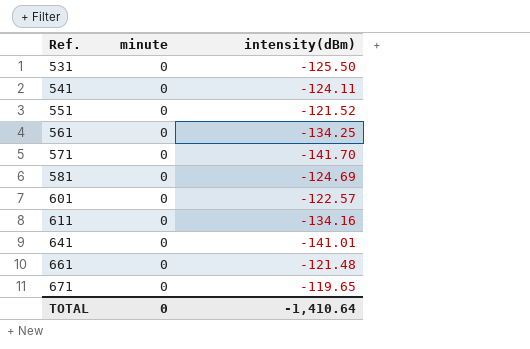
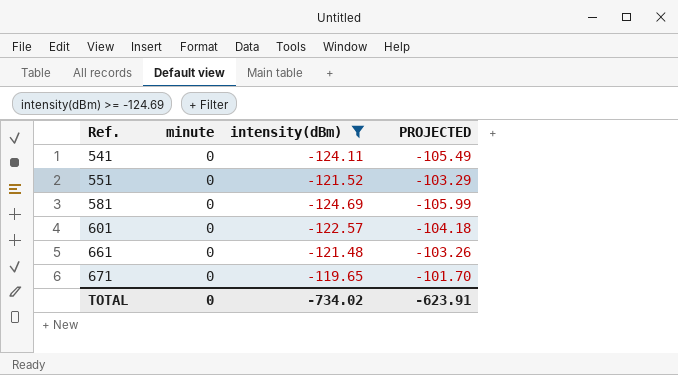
filter: none -> intensity(dBm) >= -124.69
column PROJECTED | formula: none -> [intensity(dBm)] * 0.85
TOTAL | intensity(dBm): -1,410.64 -> -734.02

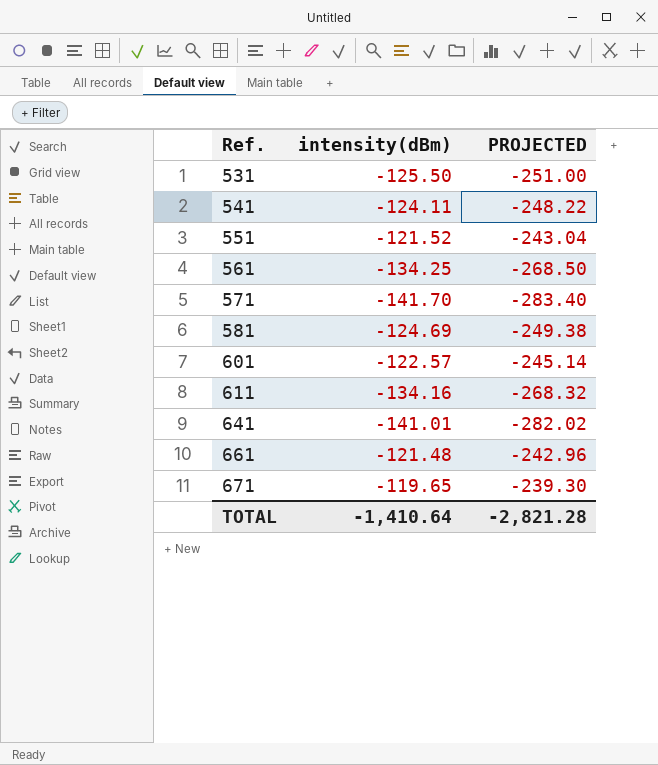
filter: intensity(dBm) >= -124.69 -> none
column minute | position: 2 -> none
column PROJECTED | formula: [intensity(dBm)] * 0.85 -> [intensity(dBm)] * 2
TOTAL | intensity(dBm): -734.02 -> -1,410.64
TOTAL | PROJECTED: -623.91 -> -2,821.28

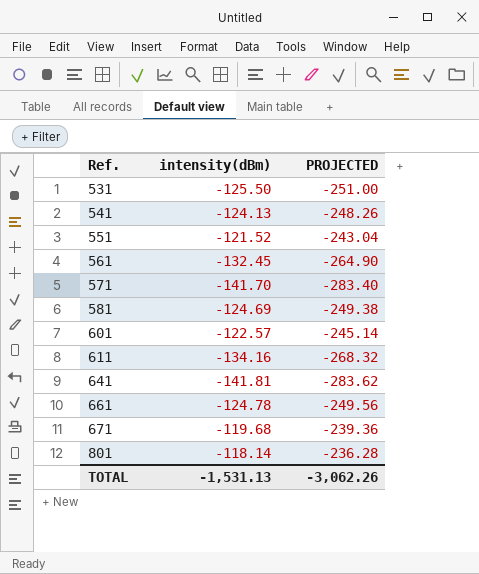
541 | intensity(dBm): -124.11 -> -124.13
541 | PROJECTED: -248.22 -> -248.26
561 | intensity(dBm): -134.25 -> -132.45
561 | PROJECTED: -268.50 -> -264.90
641 | intensity(dBm): -141.01 -> -141.81
641 | PROJECTED: -282.02 -> -283.62
661 | intensity(dBm): -121.48 -> -124.78
661 | PROJECTED: -242.96 -> -249.56
671 | intensity(dBm): -119.65 -> -119.68
671 | PROJECTED: -239.30 -> -239.36
row 801: none -> -118.14 | -236.28
TOTAL | intensity(dBm): -1,410.64 -> -1,531.13
TOTAL | PROJECTED: -2,821.28 -> -3,062.26

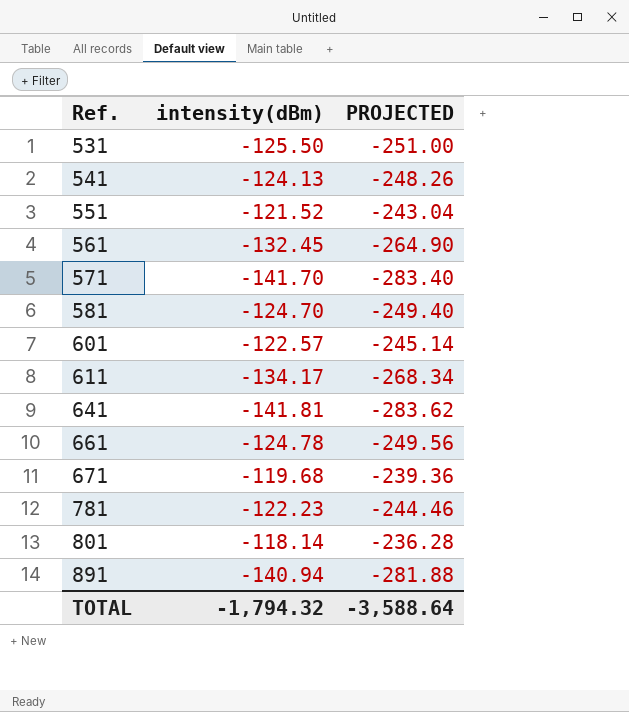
581 | intensity(dBm): -124.69 -> -124.70
581 | PROJECTED: -249.38 -> -249.40
611 | intensity(dBm): -134.16 -> -134.17
611 | PROJECTED: -268.32 -> -268.34
row 781: none -> -122.23 | -244.46
row 891: none -> -140.94 | -281.88
TOTAL | intensity(dBm): -1,531.13 -> -1,794.32
TOTAL | PROJECTED: -3,062.26 -> -3,588.64

